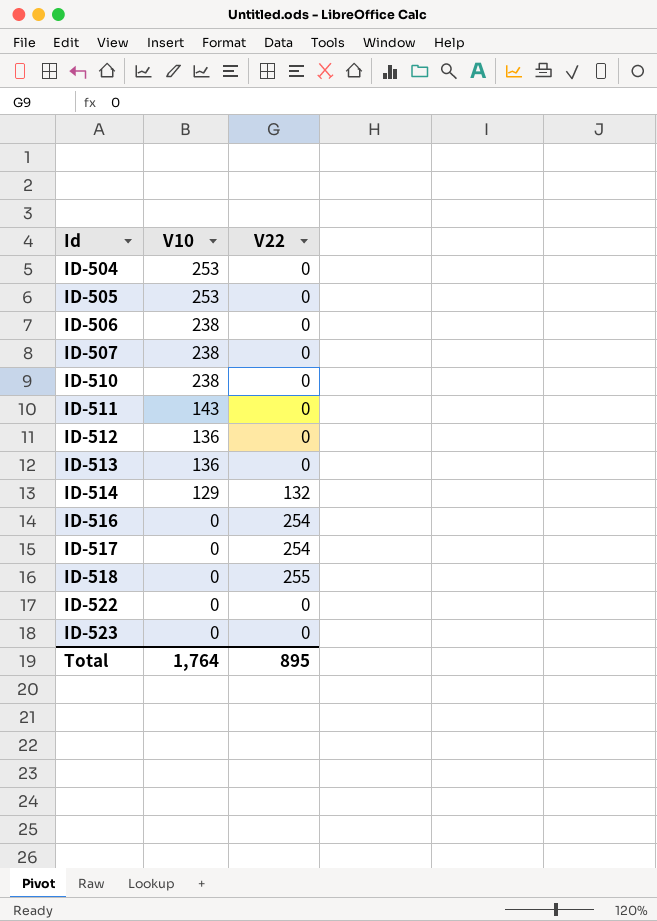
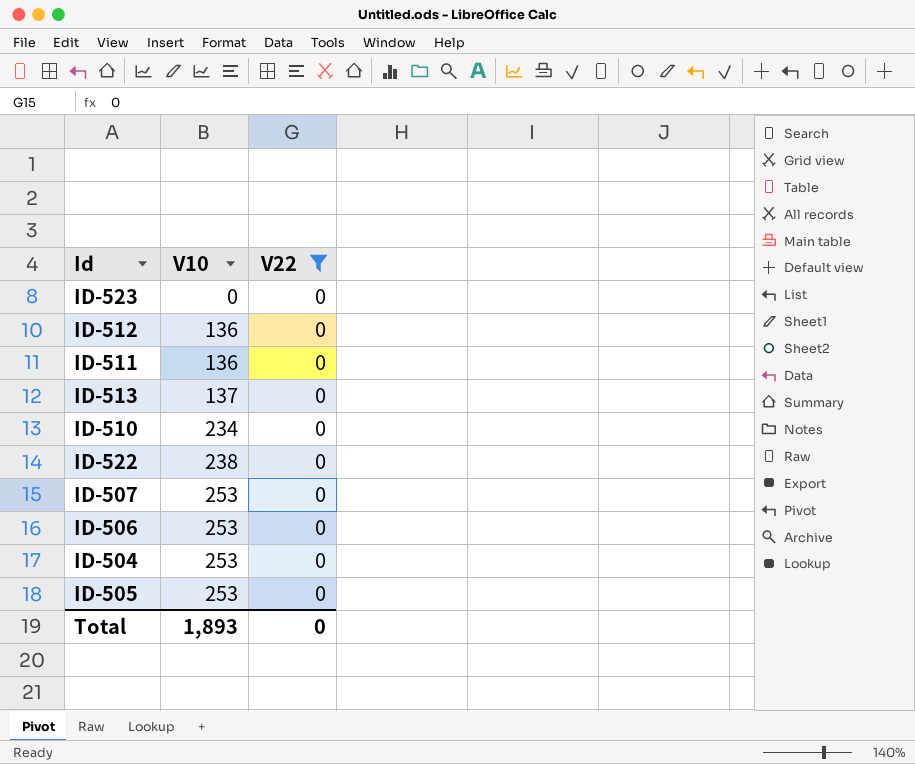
filter: none -> V22 = 0
row order: Id ascending -> V10 ascending
ID-511 | V10: 143 -> 136
ID-513 | V10: 136 -> 137
ID-510 | V10: 238 -> 234
ID-522 | V10: 0 -> 238
ID-507 | V10: 238 -> 253
ID-506 | V10: 238 -> 253
Total | V10: 1,764 -> 1,893
Total | V22: 895 -> 0

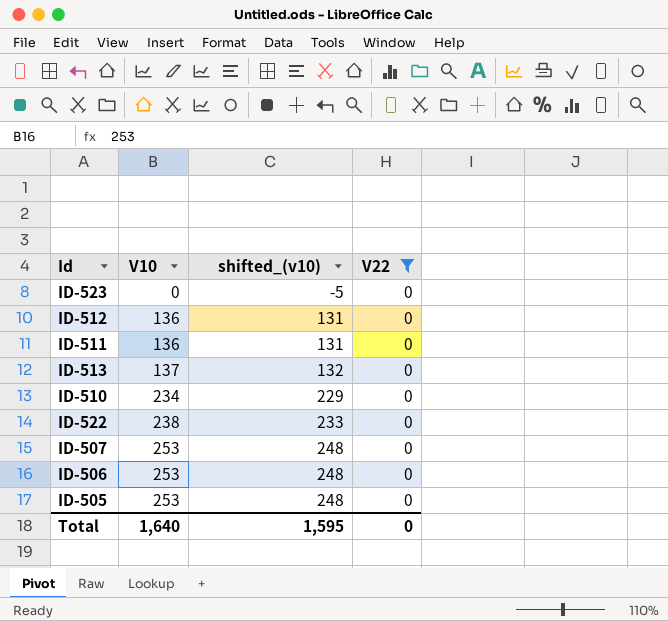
column shifted_(v10) | formula: none -> [V10] - 5
row ID-504: 253 | 0 -> none
Total | V10: 1,893 -> 1,640

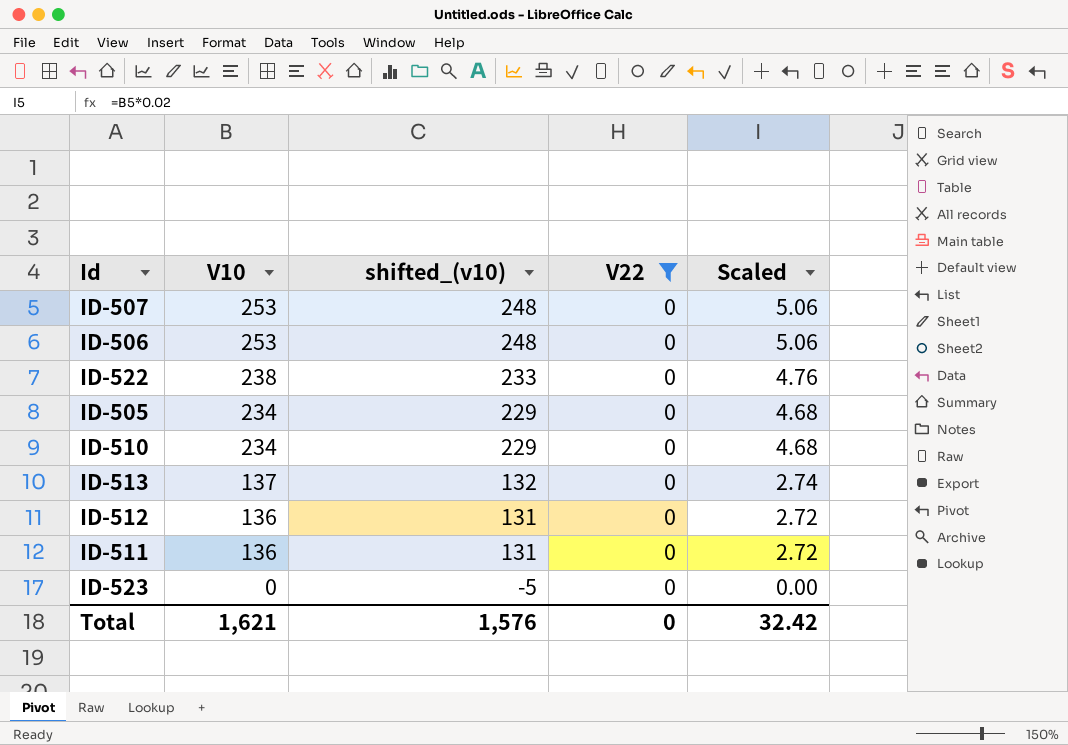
row order: V10 ascending -> V10 descending
column Scaled | formula: none -> [V10] * 0.02
ID-505 | V10: 253 -> 234
ID-505 | shifted_(v10): 248 -> 229
Total | V10: 1,640 -> 1,621
Total | shifted_(v10): 1,595 -> 1,576

